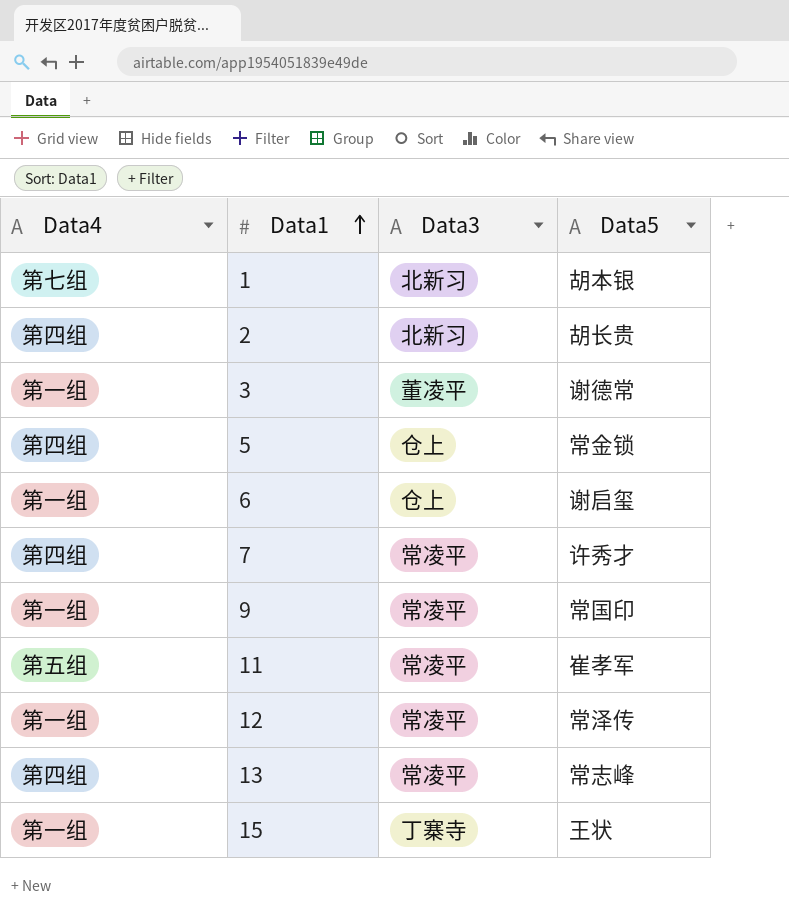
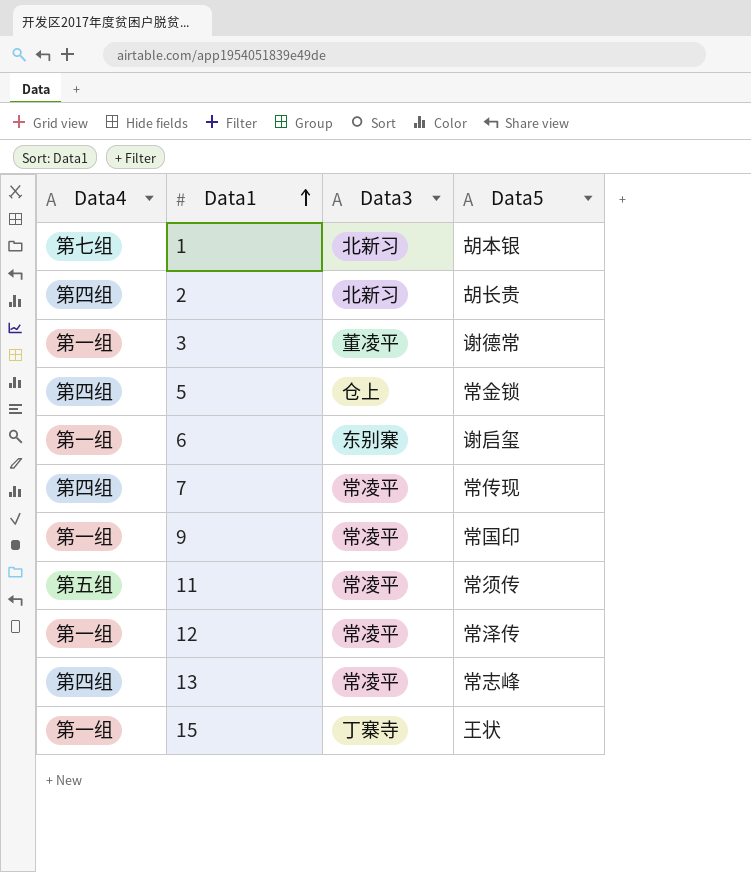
6 | Data3: 仓上 -> 东别寨
7 | Data5: 许秀才 -> 常传现
11 | Data5: 崔孝军 -> 常须传

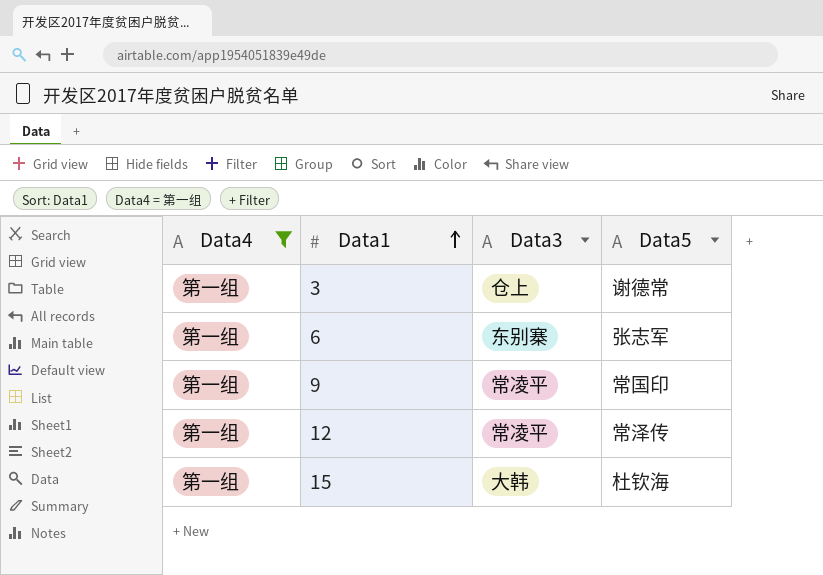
filter: none -> Data4 = 第一组
3 | Data3: 董凌平 -> 仓上
6 | Data5: 谢启玺 -> 张志军
15 | Data3: 丁寨寺 -> 大韩
15 | Data5: 王状 -> 杜钦海

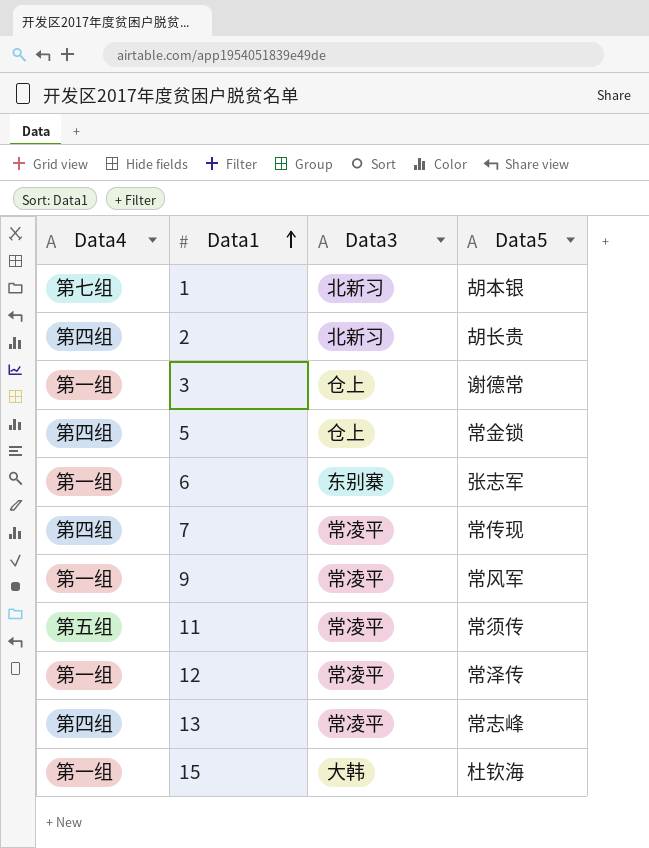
filter: Data4 = 第一组 -> none
9 | Data5: 常国印 -> 常风军

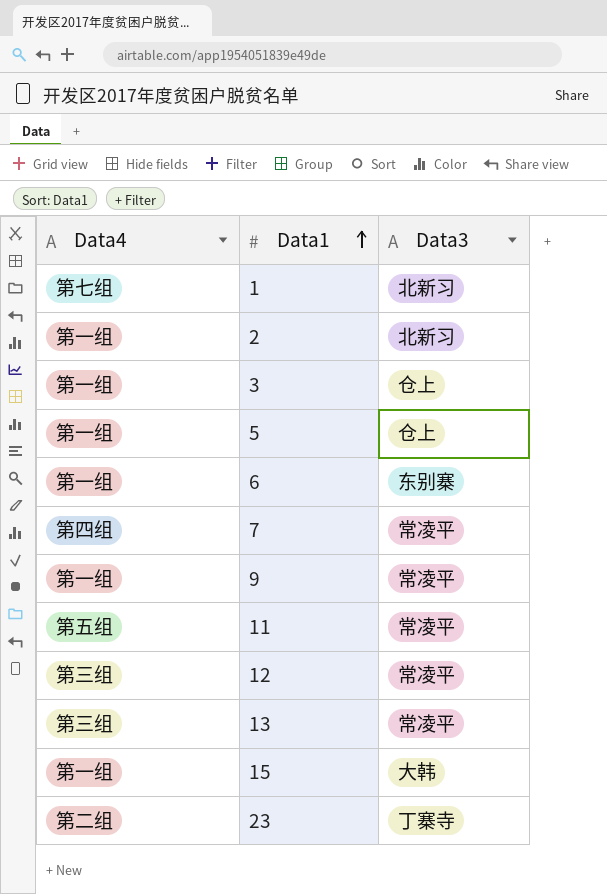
column Data5 | position: 4 -> none
2 | Data4: 第四组 -> 第一组
5 | Data4: 第四组 -> 第一组
12 | Data4: 第一组 -> 第三组
13 | Data4: 第四组 -> 第三组
row 23: none -> 第二组 | 丁寨寺

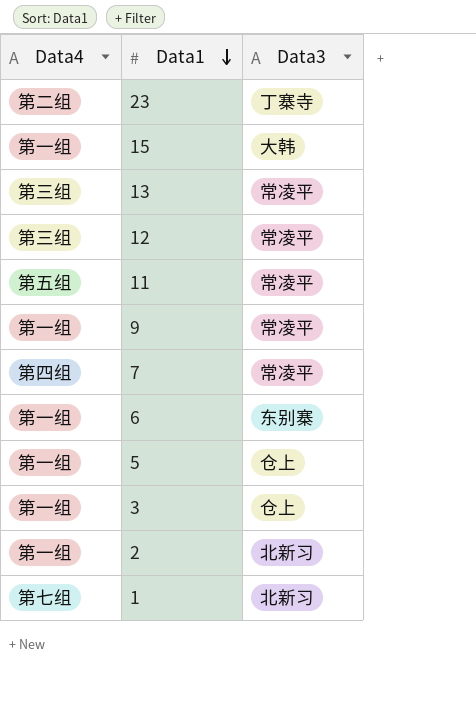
row order: Data1 ascending -> Data1 descending

